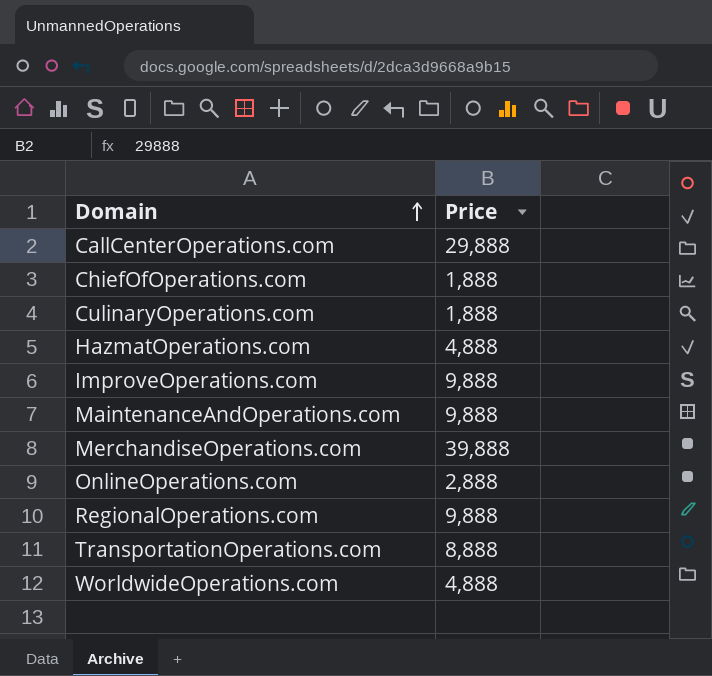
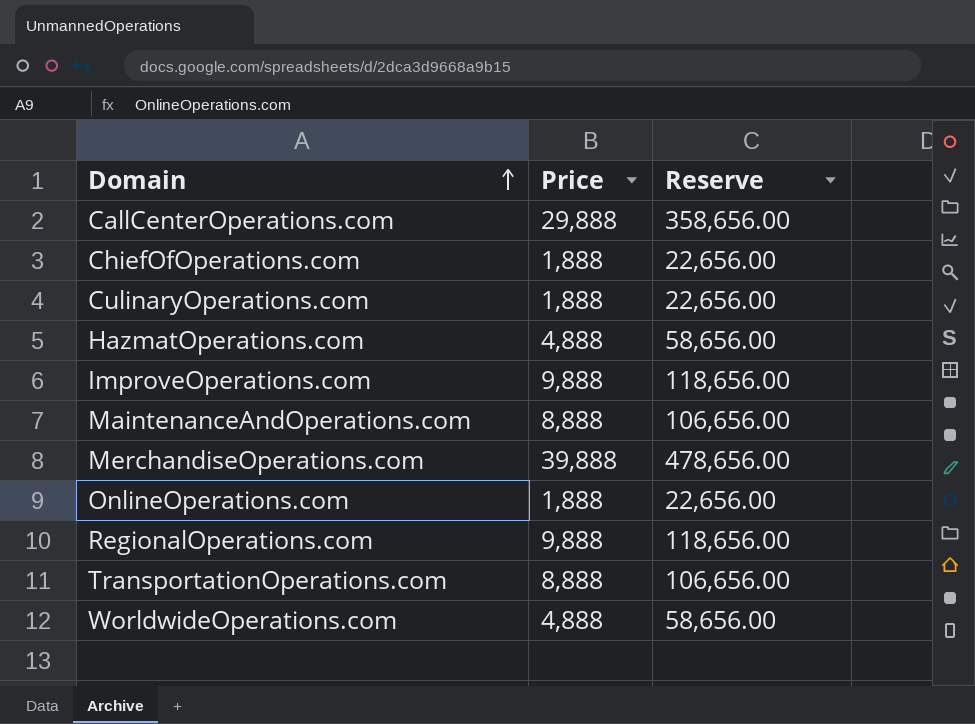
column Reserve | formula: none -> [Price] * 12
MaintenanceAndOperations.com | Price: 9,888 -> 8,888
OnlineOperations.com | Price: 2,888 -> 1,888

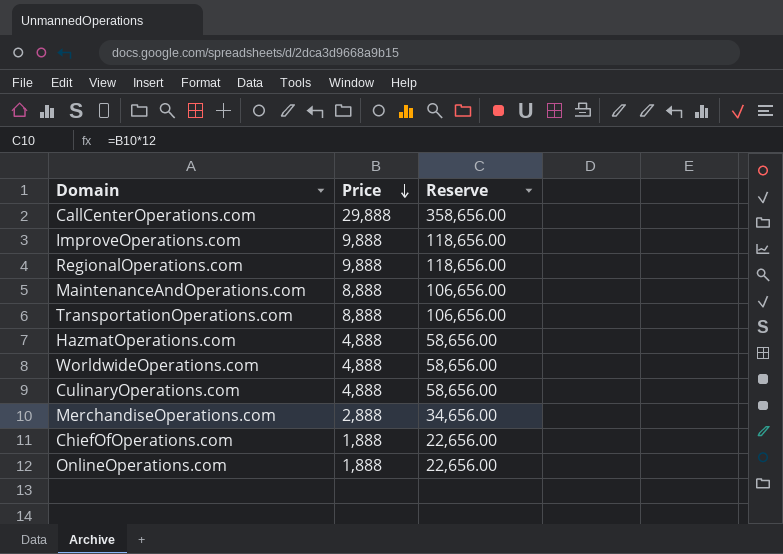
row order: Domain ascending -> Price descending
CulinaryOperations.com | Price: 1,888 -> 4,888
CulinaryOperations.com | Reserve: 22,656.00 -> 58,656.00
MerchandiseOperations.com | Price: 39,888 -> 2,888
MerchandiseOperations.com | Reserve: 478,656.00 -> 34,656.00

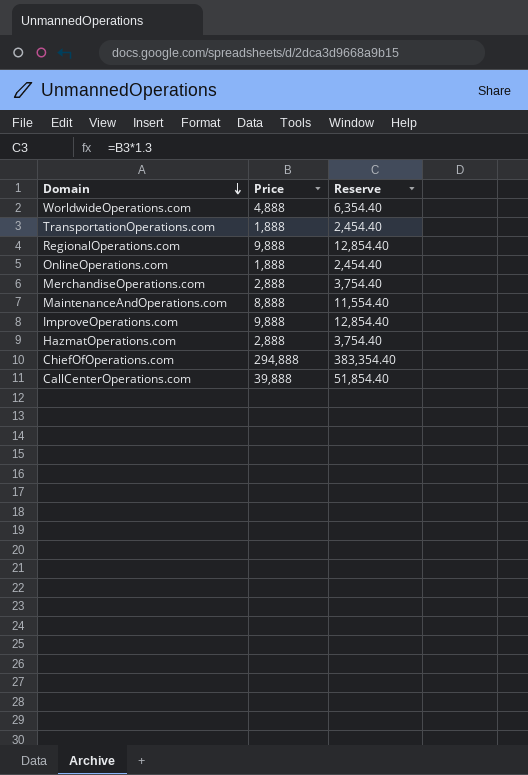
row order: Price descending -> Domain descending
column Reserve | formula: [Price] * 12 -> [Price] * 1.3
row CulinaryOperations.com: 4,888 | 58,656.00 -> none
TransportationOperations.com | Price: 8,888 -> 1,888
HazmatOperations.com | Price: 4,888 -> 2,888
ChiefOfOperations.com | Price: 1,888 -> 294,888
CallCenterOperations.com | Price: 29,888 -> 39,888

